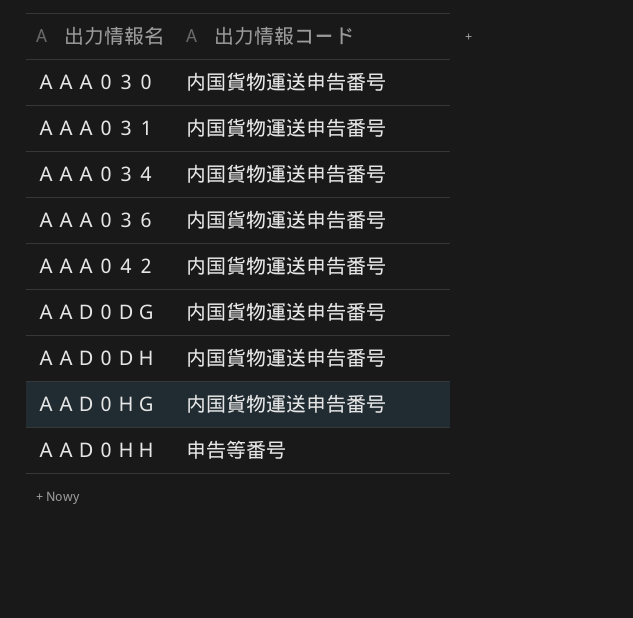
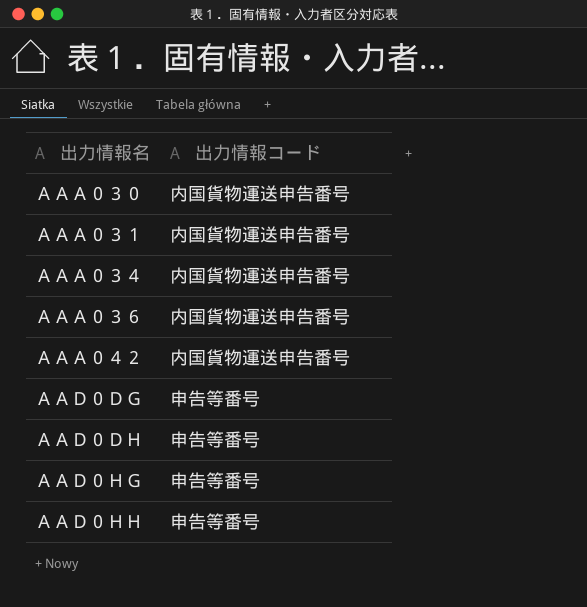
ＡＡＤ０ＤＧ | 出力情報コード: 内国貨物運送申告番号 -> 申告等番号
ＡＡＤ０ＤＨ | 出力情報コード: 内国貨物運送申告番号 -> 申告等番号
ＡＡＤ０ＨＧ | 出力情報コード: 内国貨物運送申告番号 -> 申告等番号

